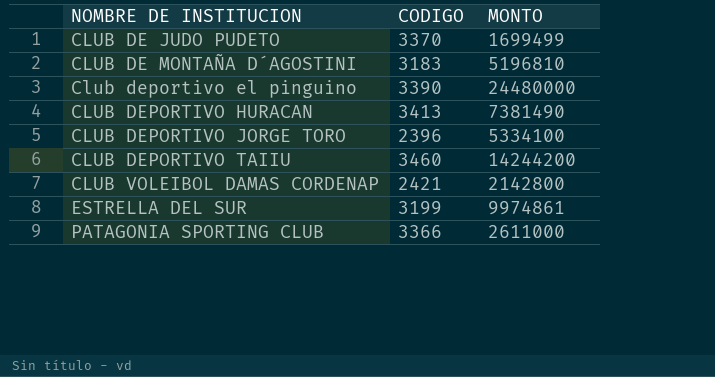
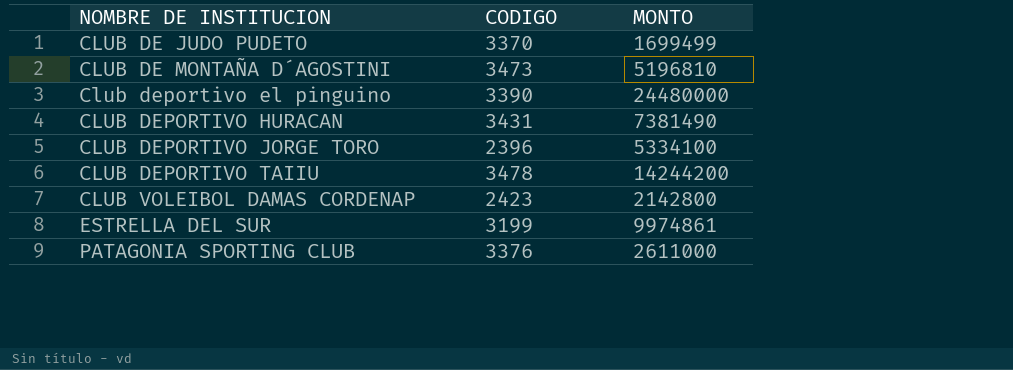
CLUB DE MONTAÑA D´AGOSTINI | CODIGO: 3183 -> 3473
CLUB DEPORTIVO HURACAN | CODIGO: 3413 -> 3431
CLUB DEPORTIVO TAIIU | CODIGO: 3460 -> 3478
CLUB VOLEIBOL DAMAS CORDENAP | CODIGO: 2421 -> 2423
PATAGONIA SPORTING CLUB | CODIGO: 3366 -> 3376

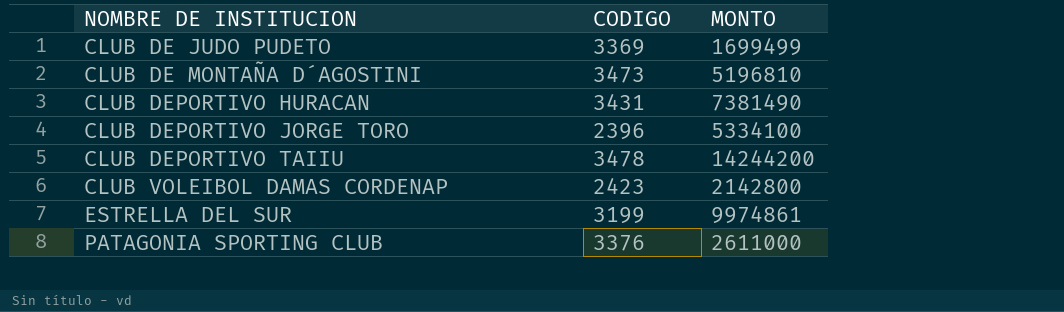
row Club deportivo el pinguino: 3390 | 24480000 -> none
CLUB DE JUDO PUDETO | CODIGO: 3370 -> 3369

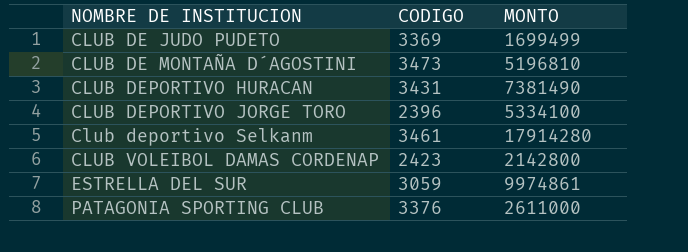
row CLUB DEPORTIVO TAIIU: 3478 | 14244200 -> none
row Club deportivo Selkanm: none -> 3461 | 17914280
ESTRELLA DEL SUR | CODIGO: 3199 -> 3059

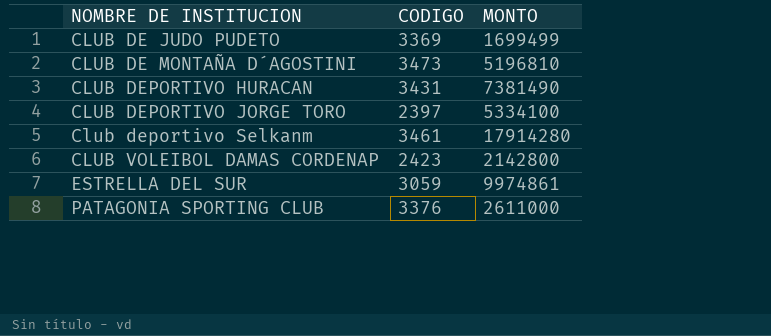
CLUB DEPORTIVO JORGE TORO | CODIGO: 2396 -> 2397

